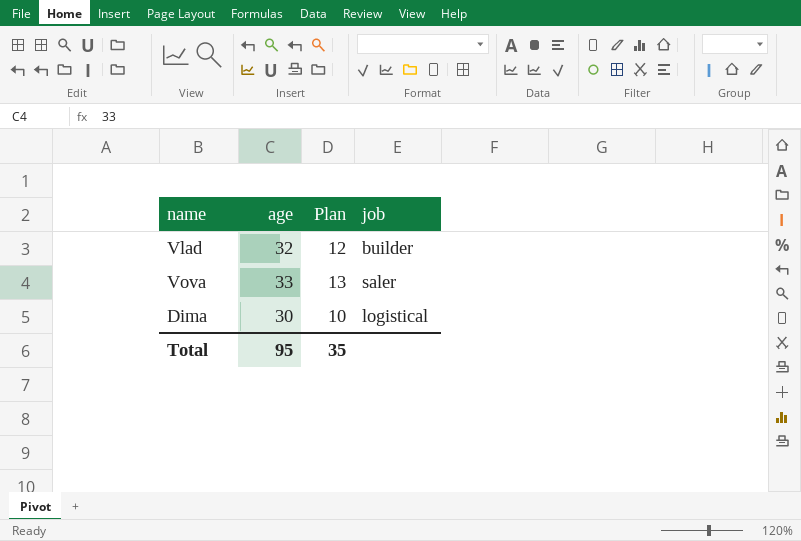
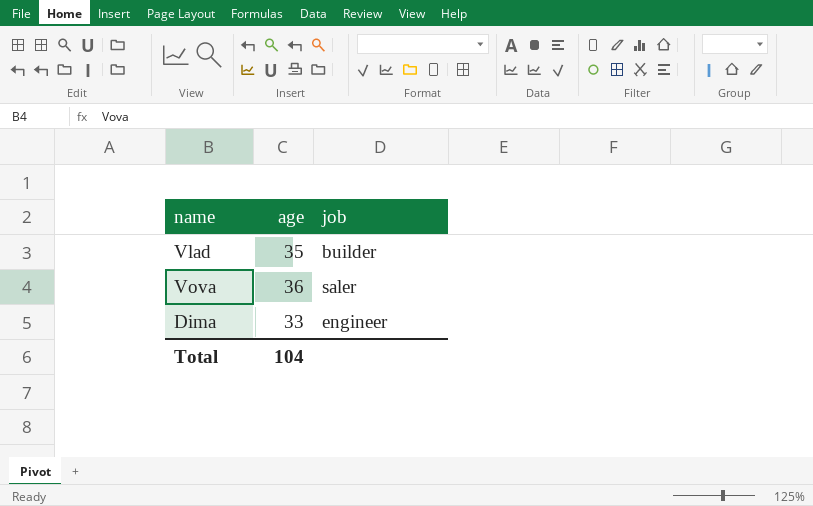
column Plan | formula: [age] - 20 -> none
Vlad | age: 32 -> 35
Vova | age: 33 -> 36
Dima | age: 30 -> 33
Dima | job: logistical -> engineer
Total | age: 95 -> 104

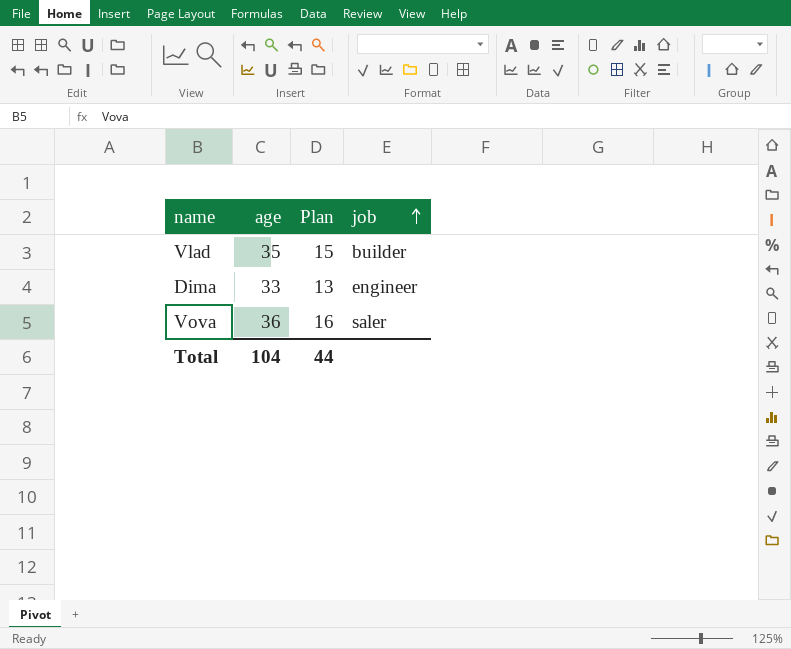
row order: none -> job ascending
column Plan | formula: none -> [age] - 20

